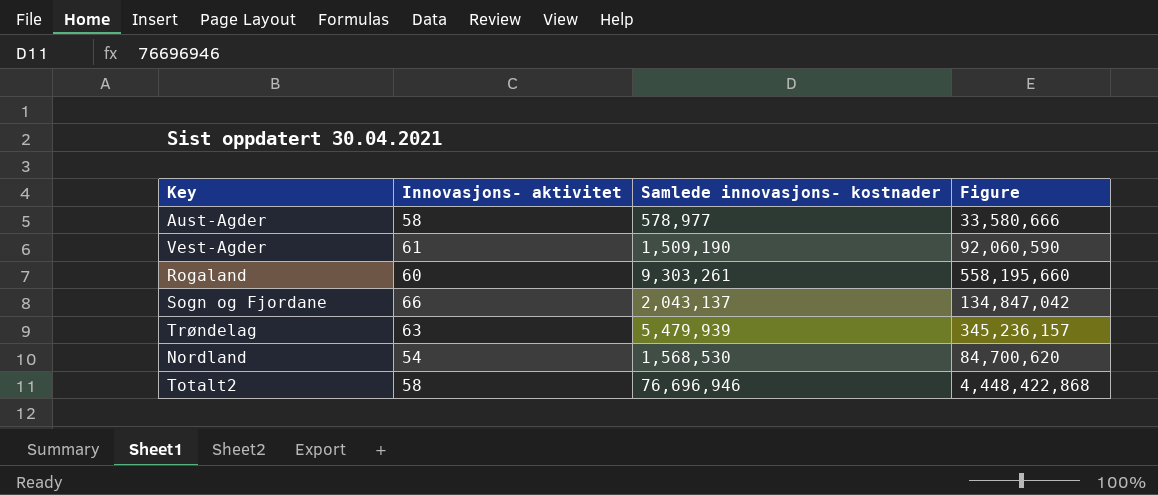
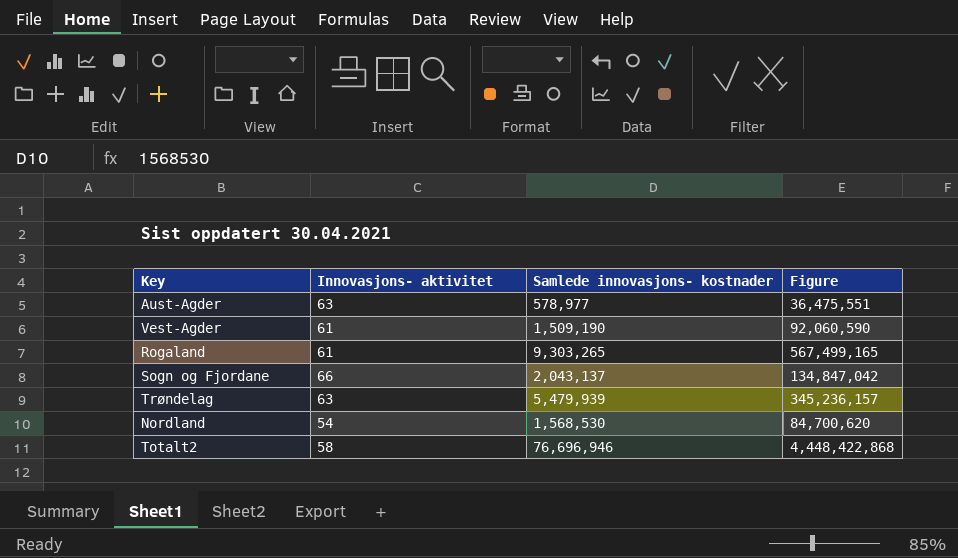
Aust-Agder | Innovasjons- aktivitet: 58 -> 63
Aust-Agder | Figure: 33,580,666 -> 36,475,551
Rogaland | Innovasjons- aktivitet: 60 -> 61
Rogaland | Samlede innovasjons- kostnader: 9,303,261 -> 9,303,265
Rogaland | Figure: 558,195,660 -> 567,499,165

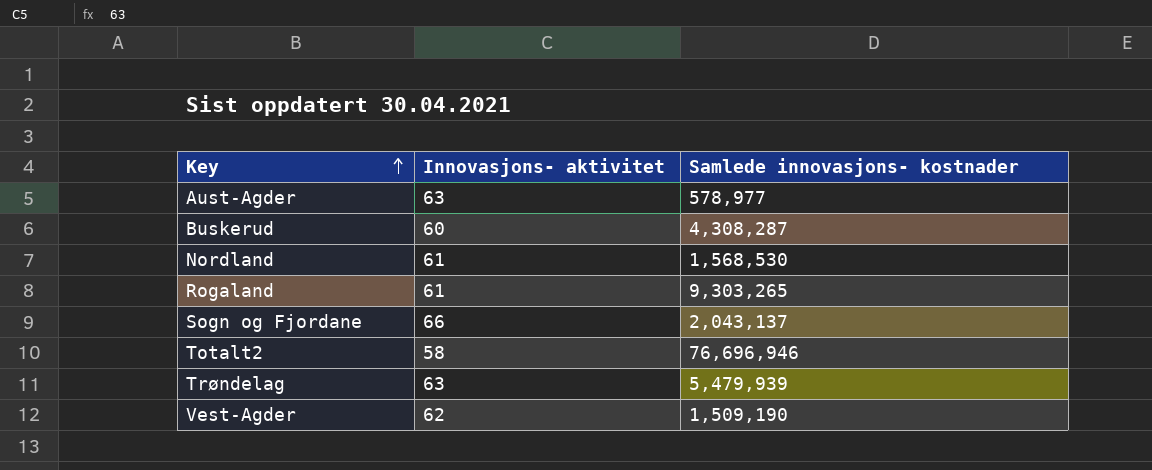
row order: none -> Key ascending
column Figure | formula: [Innovasjons- aktivitet] * [Samlede innovasjons- kostnader] -> none
row Buskerud: none -> 60 | 4,308,287
Nordland | Innovasjons- aktivitet: 54 -> 61
Vest-Agder | Innovasjons- aktivitet: 61 -> 62

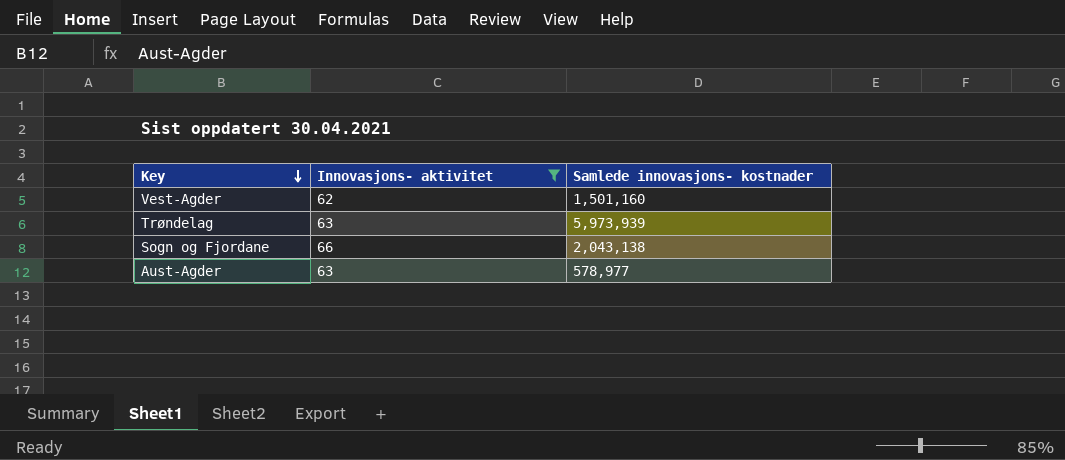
filter: none -> Innovasjons- aktivitet >= 62
row order: Key ascending -> Key descending
Vest-Agder | Samlede innovasjons- kostnader: 1,509,190 -> 1,501,160
Trøndelag | Samlede innovasjons- kostnader: 5,479,939 -> 5,973,939
Sogn og Fjordane | Samlede innovasjons- kostnader: 2,043,137 -> 2,043,138

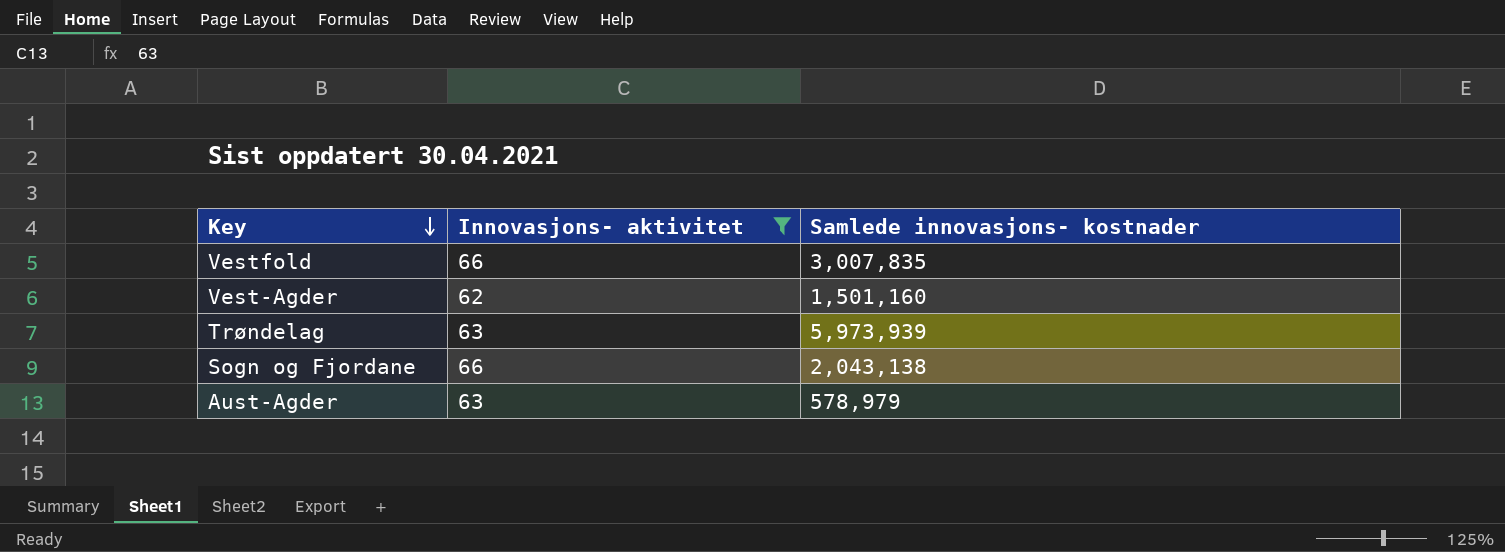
row Vestfold: none -> 66 | 3,007,835
Aust-Agder | Samlede innovasjons- kostnader: 578,977 -> 578,979

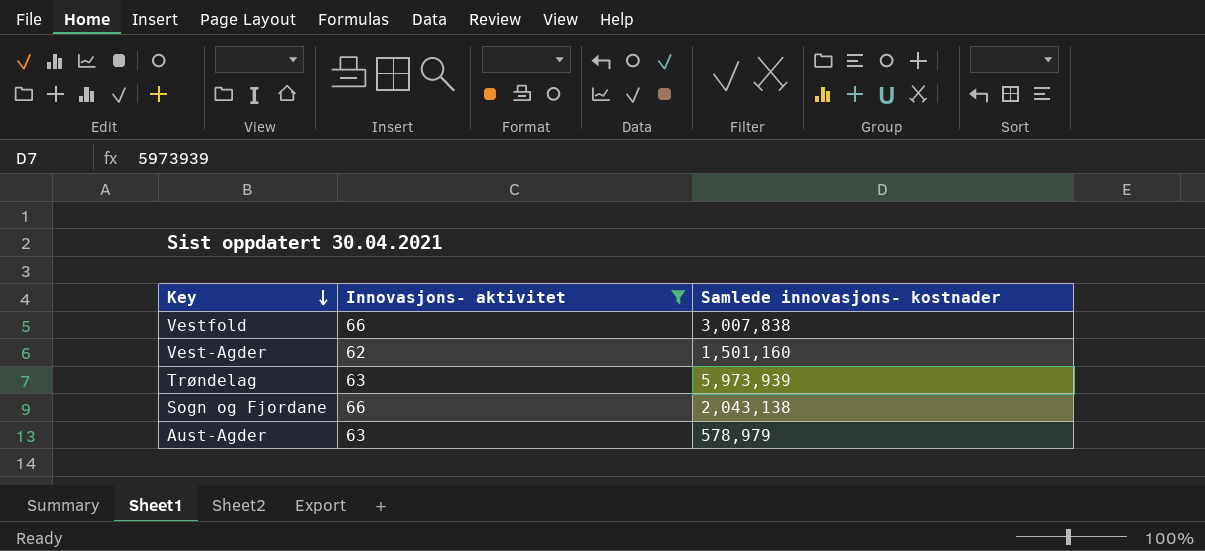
Vestfold | Samlede innovasjons- kostnader: 3,007,835 -> 3,007,838

